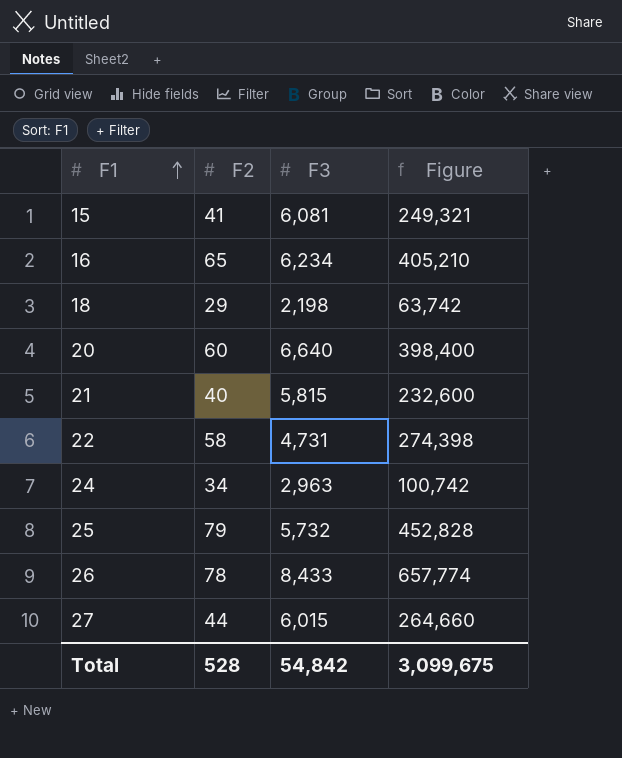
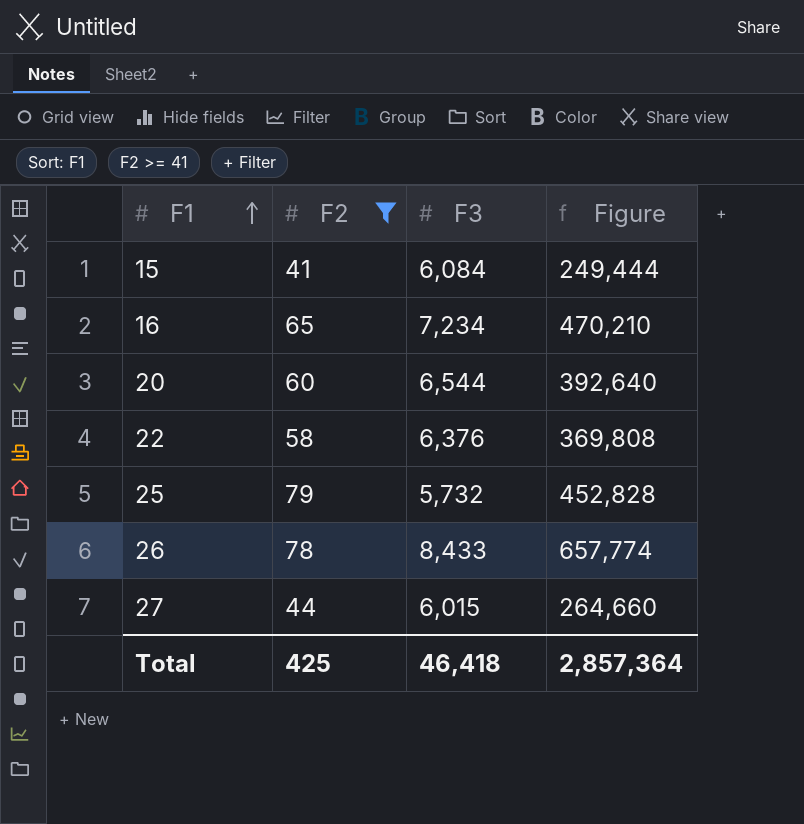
filter: none -> F2 >= 41
15 | F3: 6,081 -> 6,084
15 | Figure: 249,321 -> 249,444
16 | F3: 6,234 -> 7,234
16 | Figure: 405,210 -> 470,210
20 | F3: 6,640 -> 6,544
20 | Figure: 398,400 -> 392,640
22 | F3: 4,731 -> 6,376
22 | Figure: 274,398 -> 369,808
Total | F2: 528 -> 425
Total | F3: 54,842 -> 46,418
Total | Figure: 3,099,675 -> 2,857,364

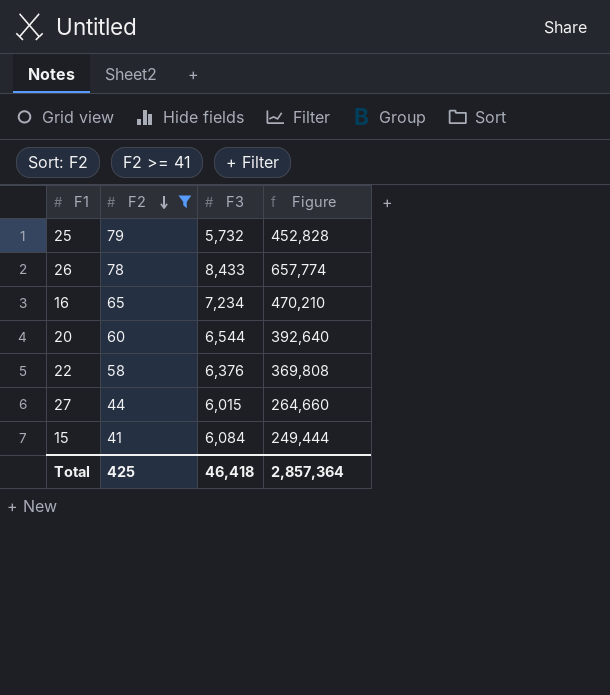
row order: F1 ascending -> F2 descending

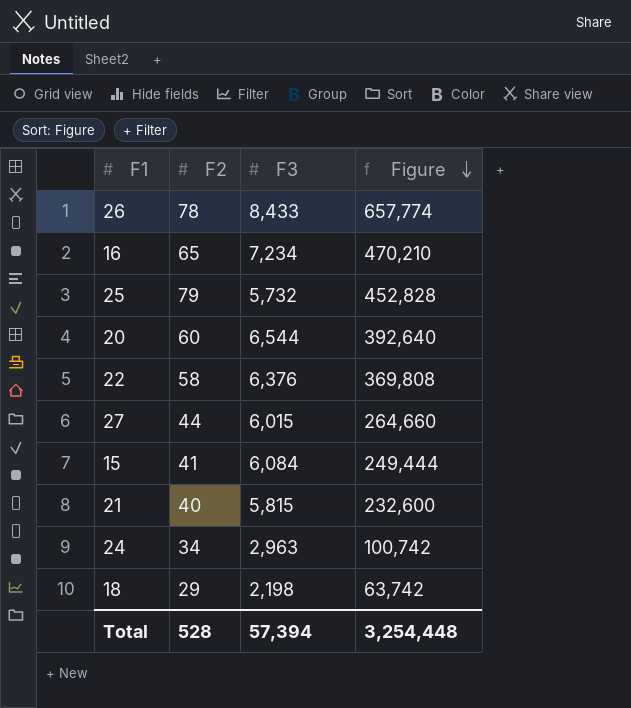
filter: F2 >= 41 -> none
row order: F2 descending -> Figure descending
Total | F2: 425 -> 528
Total | F3: 46,418 -> 57,394
Total | Figure: 2,857,364 -> 3,254,448

